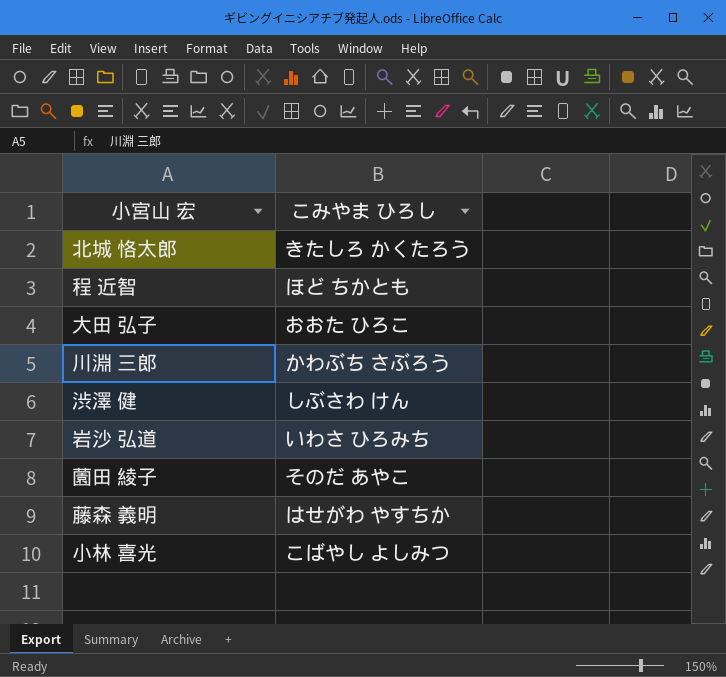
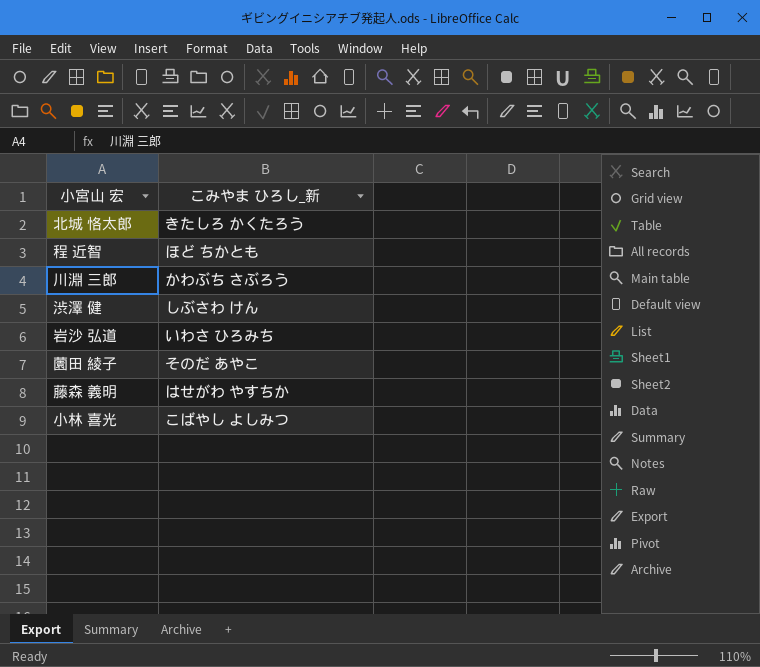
column name: こみやま ひろし -> こみやま ひろし_新
row 大田 弘子: おおた ひろこ -> none

